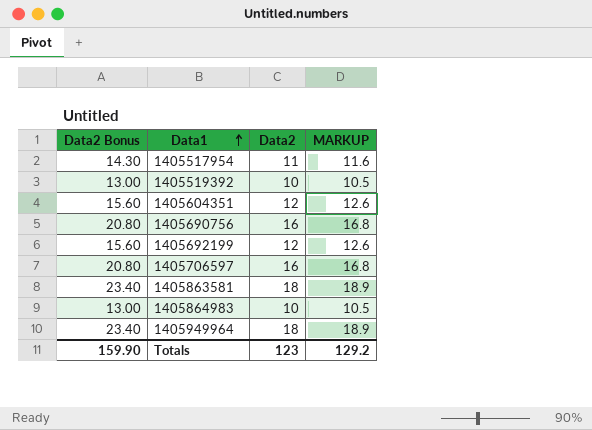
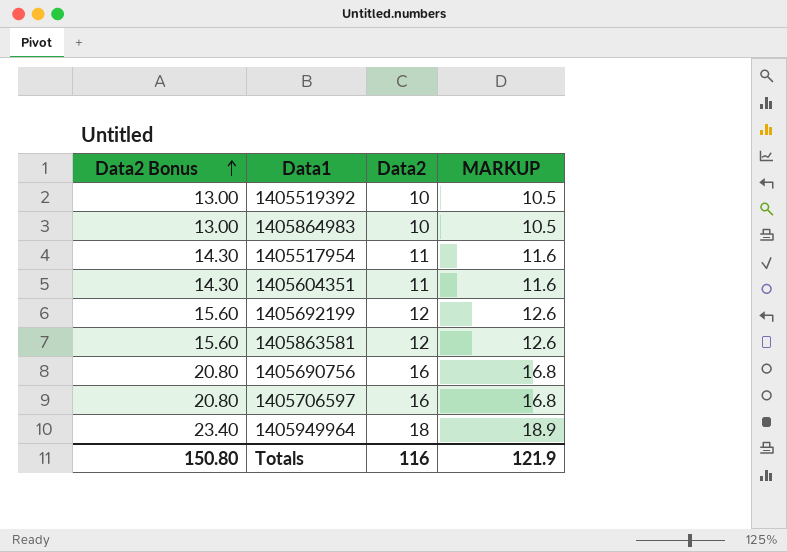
row order: Data1 ascending -> Data2 Bonus ascending
1405604351 | Data2 Bonus: 15.60 -> 14.30
1405604351 | Data2: 12 -> 11
1405604351 | MARKUP: 12.6 -> 11.6
1405863581 | Data2 Bonus: 23.40 -> 15.60
1405863581 | Data2: 18 -> 12
1405863581 | MARKUP: 18.9 -> 12.6
Totals | Data2 Bonus: 159.90 -> 150.80
Totals | Data2: 123 -> 116
Totals | MARKUP: 129.2 -> 121.9

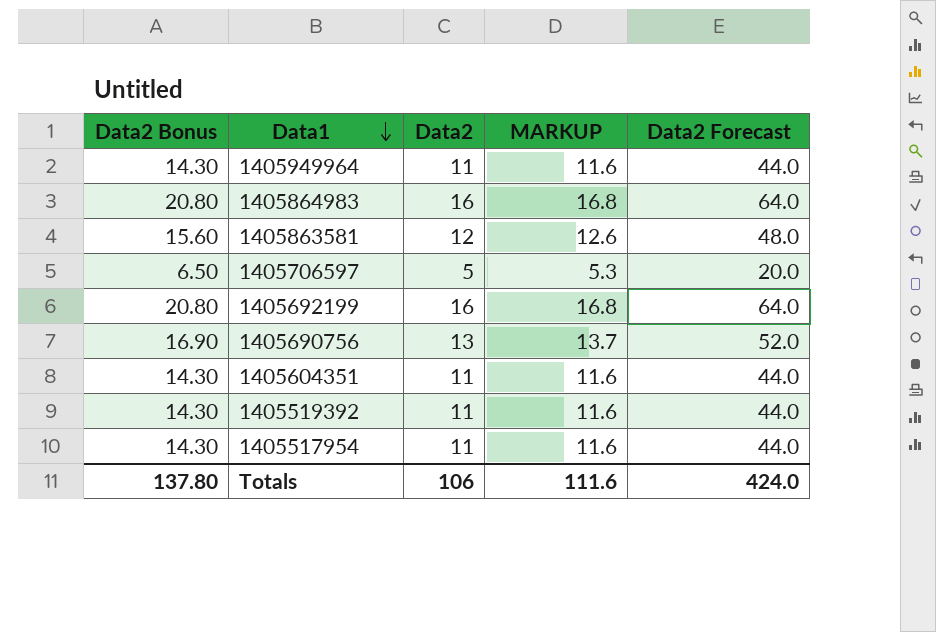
row order: Data2 Bonus ascending -> Data1 descending
column Data2 Forecast | formula: none -> [Data2] * 4
1405949964 | Data2 Bonus: 23.40 -> 14.30
1405949964 | Data2: 18 -> 11
1405949964 | MARKUP: 18.9 -> 11.6
1405864983 | Data2 Bonus: 13.00 -> 20.80
1405864983 | Data2: 10 -> 16
1405864983 | MARKUP: 10.5 -> 16.8
1405706597 | Data2 Bonus: 20.80 -> 6.50
1405706597 | Data2: 16 -> 5
1405706597 | MARKUP: 16.8 -> 5.3
1405692199 | Data2 Bonus: 15.60 -> 20.80
1405692199 | Data2: 12 -> 16
1405692199 | MARKUP: 12.6 -> 16.8
1405690756 | Data2 Bonus: 20.80 -> 16.90
1405690756 | Data2: 16 -> 13
1405690756 | MARKUP: 16.8 -> 13.7
1405519392 | Data2 Bonus: 13.00 -> 14.30
1405519392 | Data2: 10 -> 11
1405519392 | MARKUP: 10.5 -> 11.6
Totals | Data2 Bonus: 150.80 -> 137.80
Totals | Data2: 116 -> 106
Totals | MARKUP: 121.9 -> 111.6

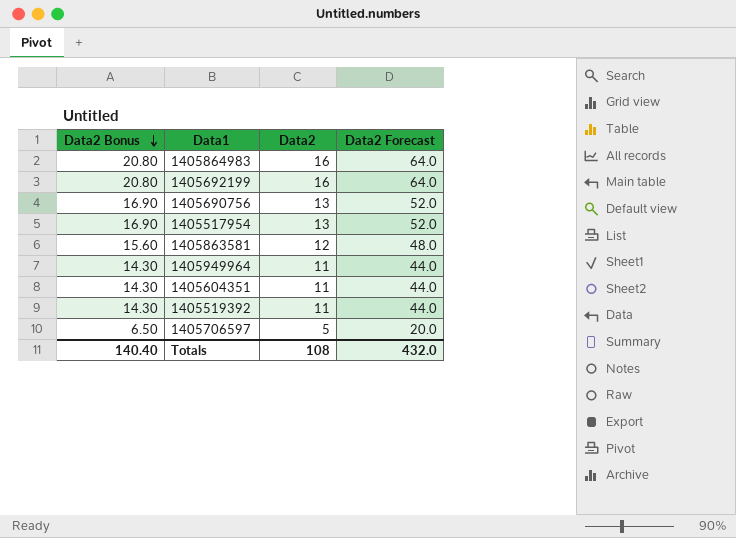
row order: Data1 descending -> Data2 Bonus descending
column MARKUP | formula: [Data2] * 1.05 -> none
1405517954 | Data2 Bonus: 14.30 -> 16.90
1405517954 | Data2: 11 -> 13
1405517954 | Data2 Forecast: 44.0 -> 52.0
Totals | Data2 Bonus: 137.80 -> 140.40
Totals | Data2: 106 -> 108
Totals | Data2 Forecast: 424.0 -> 432.0

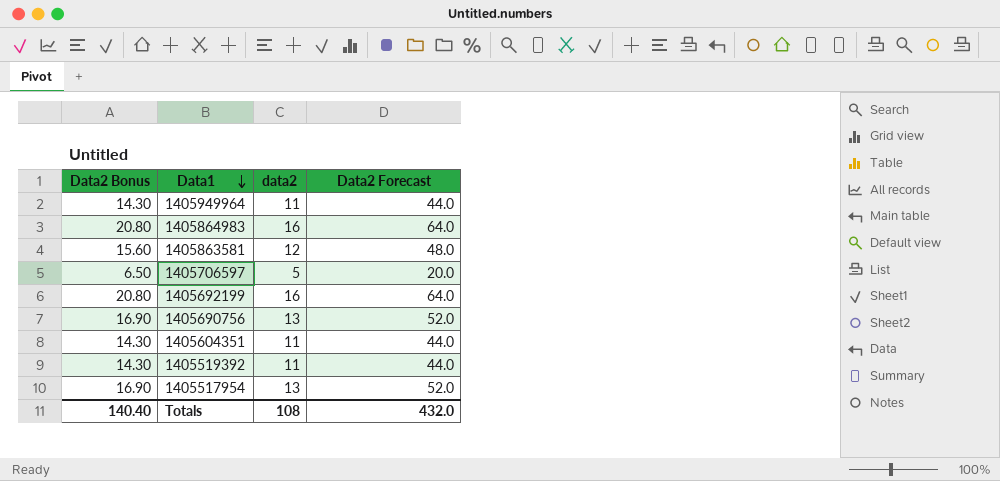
row order: Data2 Bonus descending -> Data1 descending
column name: Data2 -> data2

